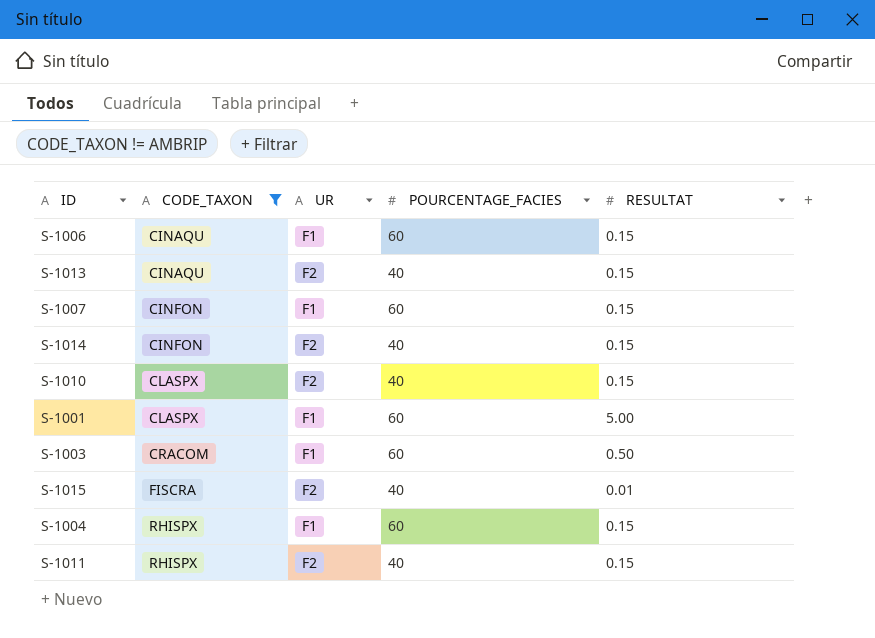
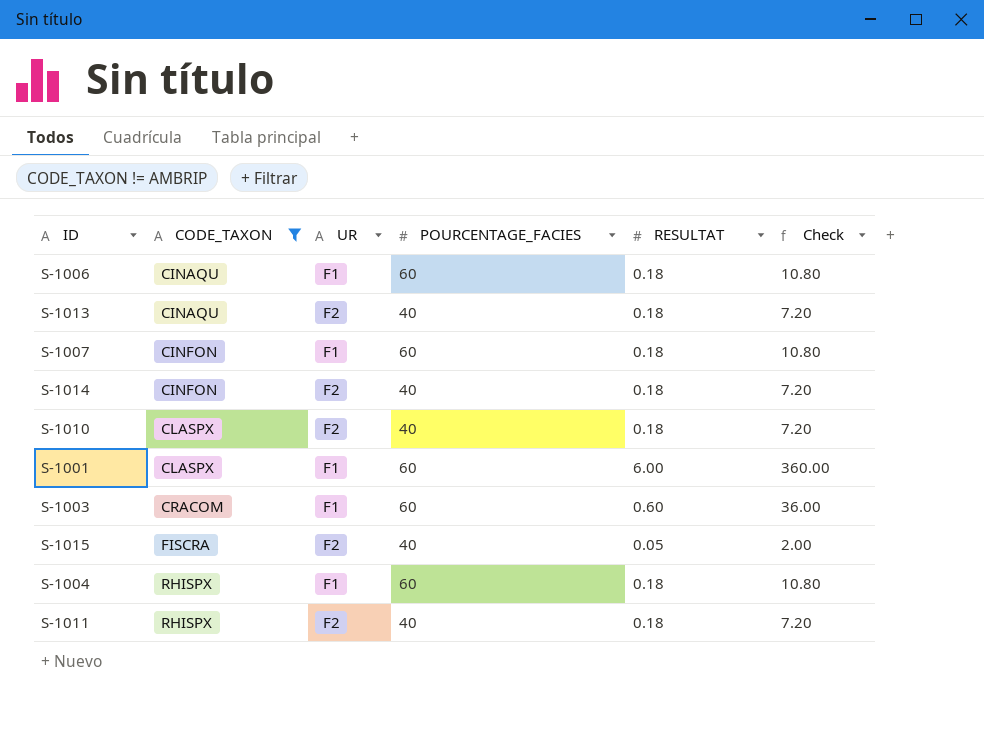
column Check | formula: none -> [POURCENTAGE_FACIES] * [RESULTAT]
S-1006 | RESULTAT: 0.15 -> 0.18
S-1013 | RESULTAT: 0.15 -> 0.18
S-1007 | RESULTAT: 0.15 -> 0.18
S-1014 | RESULTAT: 0.15 -> 0.18
S-1010 | RESULTAT: 0.15 -> 0.18
S-1001 | RESULTAT: 5.00 -> 6.00
S-1003 | RESULTAT: 0.50 -> 0.60
S-1015 | RESULTAT: 0.01 -> 0.05
S-1004 | RESULTAT: 0.15 -> 0.18
S-1011 | RESULTAT: 0.15 -> 0.18

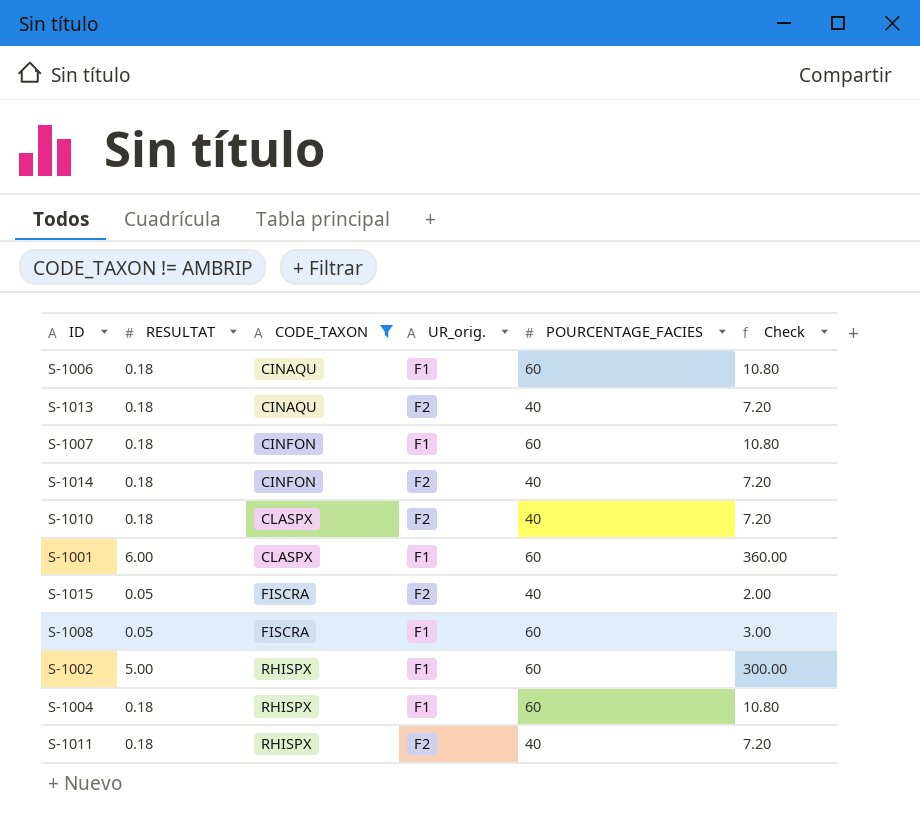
column RESULTAT | position: 5 -> 2
column name: UR -> UR_orig.
row S-1003: CRACOM | F1 | 60 | 0.60 | 36.00 -> none
row S-1008: none -> 0.05 | FISCRA | F1 | 60 | 3.00
row S-1002: none -> 5.00 | RHISPX | F1 | 60 | 300.00

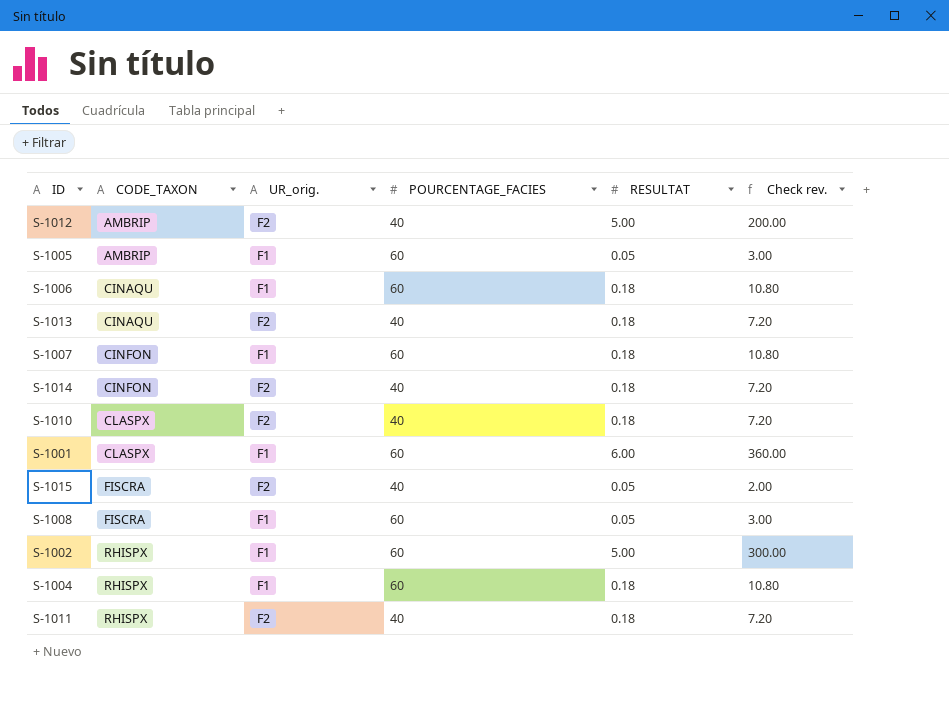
filter: CODE_TAXON != AMBRIP -> none
column RESULTAT | position: 2 -> 5
column name: Check -> Check rev.

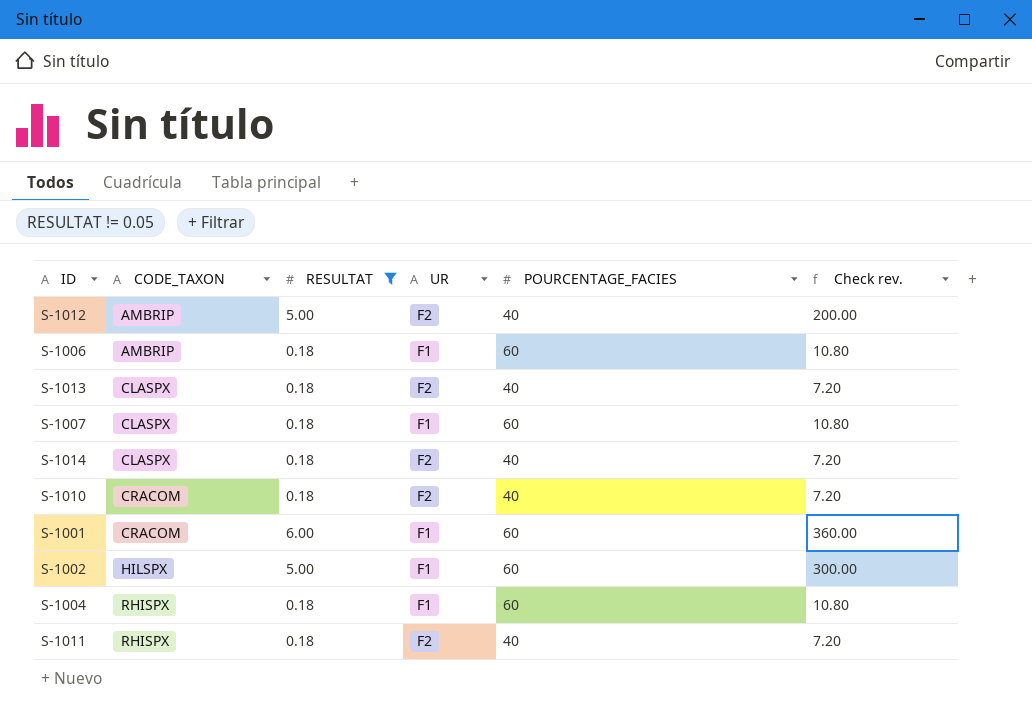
filter: none -> RESULTAT != 0.05
column RESULTAT | position: 5 -> 3
column name: UR_orig. -> UR
S-1006 | CODE_TAXON: CINAQU -> AMBRIP
S-1013 | CODE_TAXON: CINAQU -> CLASPX
S-1007 | CODE_TAXON: CINFON -> CLASPX
S-1014 | CODE_TAXON: CINFON -> CLASPX
S-1010 | CODE_TAXON: CLASPX -> CRACOM
S-1001 | CODE_TAXON: CLASPX -> CRACOM
S-1002 | CODE_TAXON: RHISPX -> HILSPX

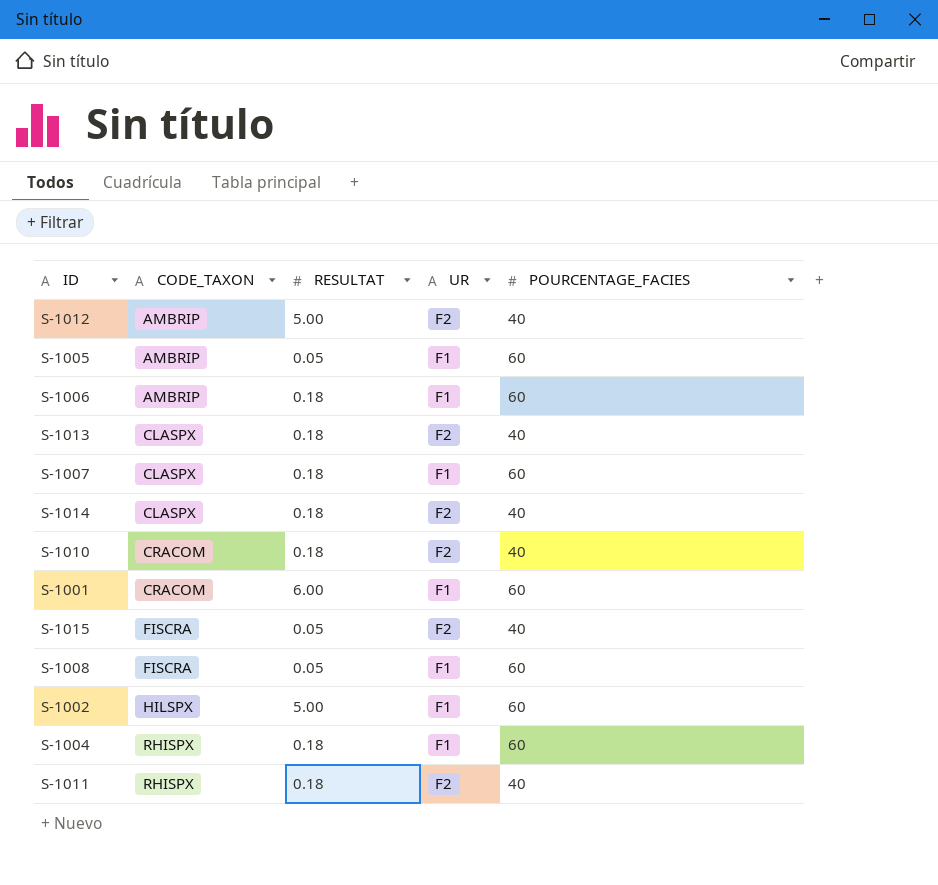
filter: RESULTAT != 0.05 -> none
column Check rev. | formula: [RESULTAT] * [POURCENTAGE_FACIES] -> none

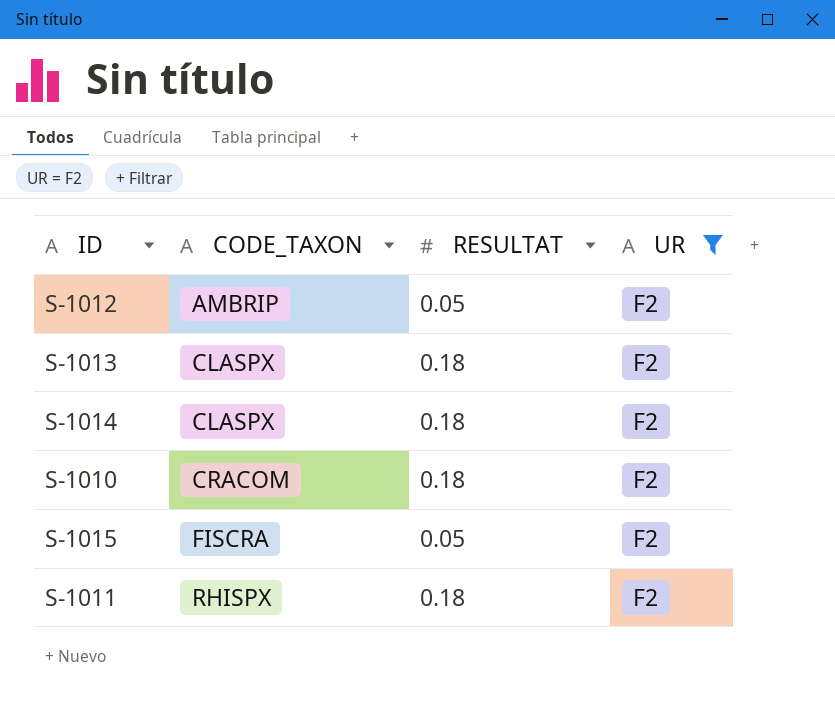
filter: none -> UR = F2
column POURCENTAGE_FACIES | position: 5 -> none
S-1012 | RESULTAT: 5.00 -> 0.05

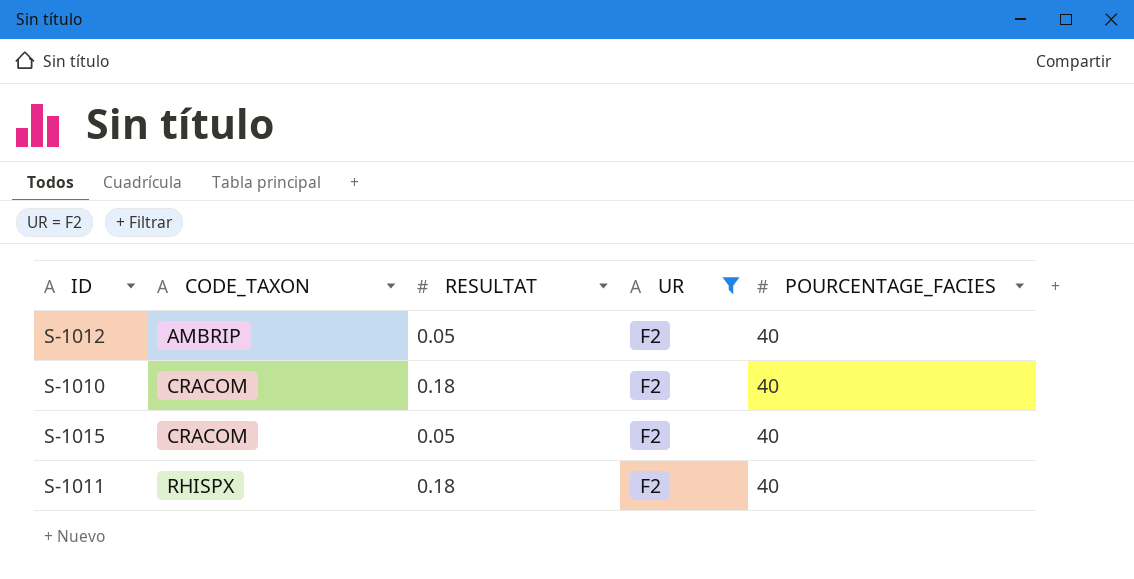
column POURCENTAGE_FACIES | position: none -> 5
row S-1013: CLASPX | 0.18 | F2 -> none
row S-1014: CLASPX | 0.18 | F2 -> none
S-1015 | CODE_TAXON: FISCRA -> CRACOM

